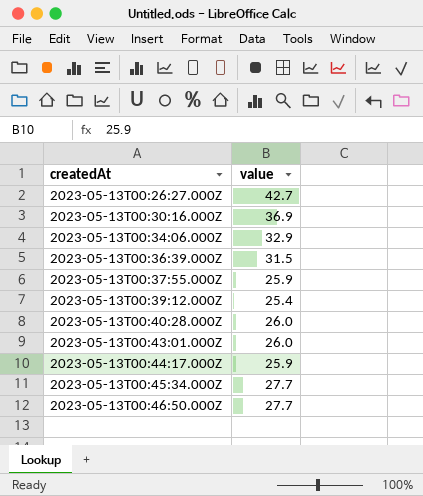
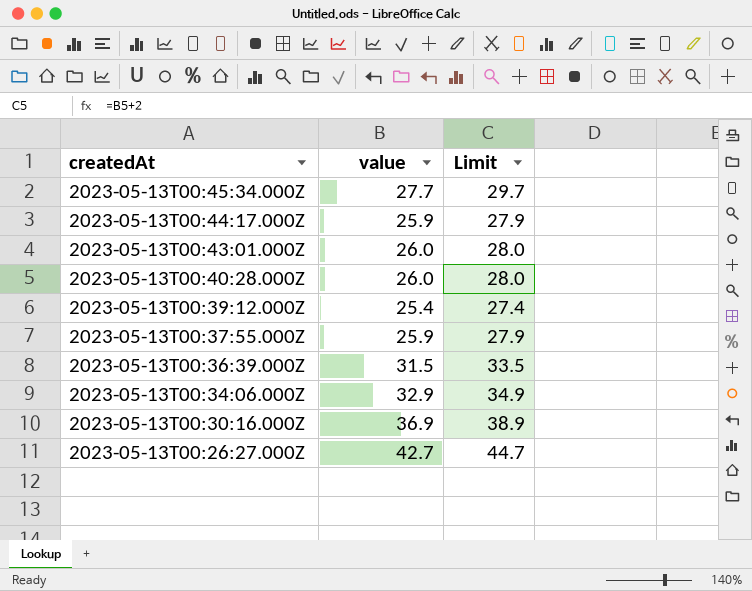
row order: createdAt ascending -> createdAt descending
column Limit | formula: none -> [value] + 2
row 2023-05-13T00:46:50.000Z: 27.7 -> none

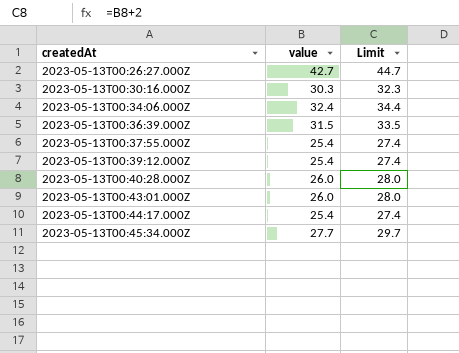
row order: createdAt descending -> createdAt ascending
2023-05-13T00:30:16.000Z | value: 36.9 -> 30.3
2023-05-13T00:30:16.000Z | Limit: 38.9 -> 32.3
2023-05-13T00:34:06.000Z | value: 32.9 -> 32.4
2023-05-13T00:34:06.000Z | Limit: 34.9 -> 34.4
2023-05-13T00:37:55.000Z | value: 25.9 -> 25.4
2023-05-13T00:37:55.000Z | Limit: 27.9 -> 27.4
2023-05-13T00:44:17.000Z | value: 25.9 -> 25.4
2023-05-13T00:44:17.000Z | Limit: 27.9 -> 27.4

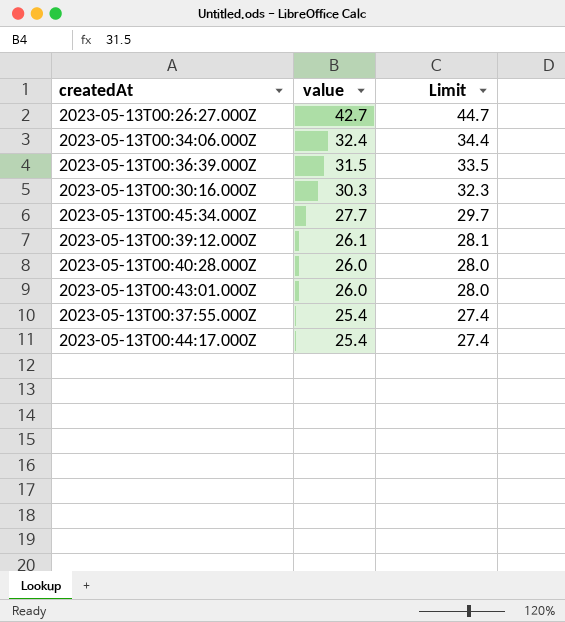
row order: createdAt ascending -> value descending
2023-05-13T00:39:12.000Z | value: 25.4 -> 26.1
2023-05-13T00:39:12.000Z | Limit: 27.4 -> 28.1

